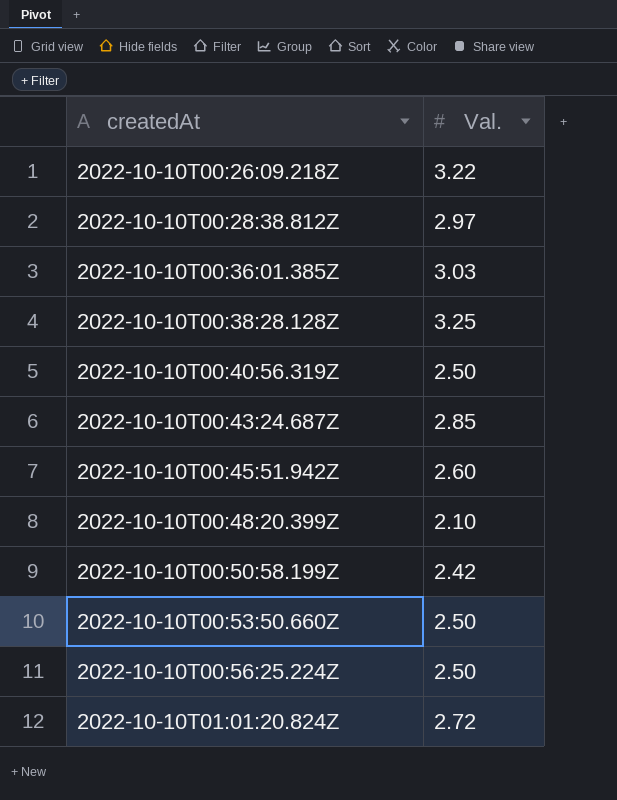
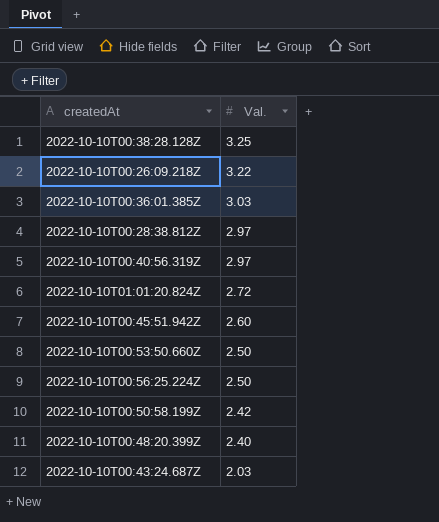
row order: createdAt ascending -> Val. descending
2022-10-10T00:40:56.319Z | Val.: 2.50 -> 2.97
2022-10-10T00:48:20.399Z | Val.: 2.10 -> 2.40
2022-10-10T00:43:24.687Z | Val.: 2.85 -> 2.03

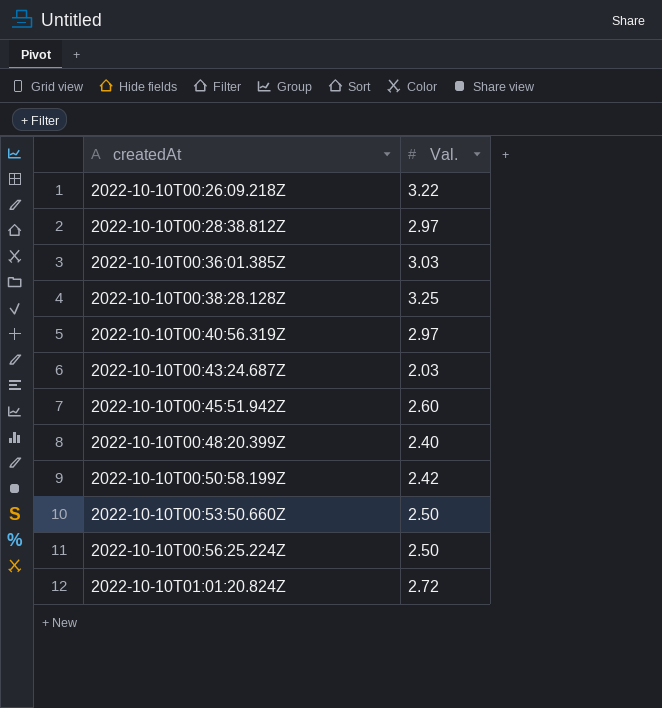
row order: Val. descending -> createdAt ascending

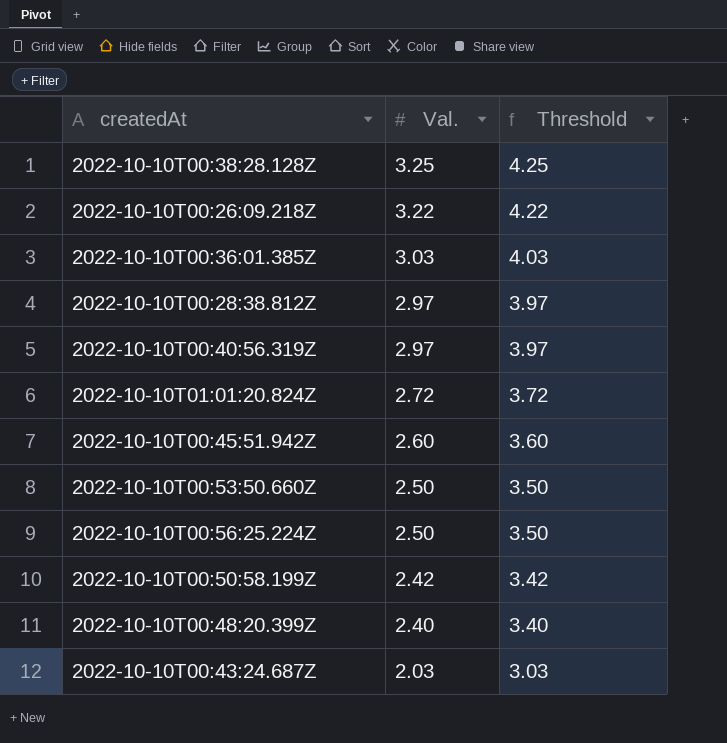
row order: createdAt ascending -> Val. descending
column Threshold | formula: none -> [Val.] + 1

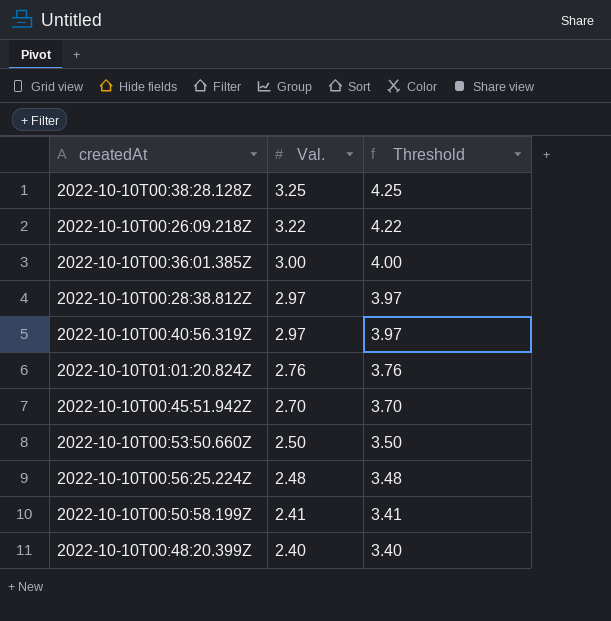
row 2022-10-10T00:43:24.687Z: 2.03 | 3.03 -> none
2022-10-10T00:36:01.385Z | Val.: 3.03 -> 3.00
2022-10-10T00:36:01.385Z | Threshold: 4.03 -> 4.00
2022-10-10T01:01:20.824Z | Val.: 2.72 -> 2.76
2022-10-10T01:01:20.824Z | Threshold: 3.72 -> 3.76
2022-10-10T00:45:51.942Z | Val.: 2.60 -> 2.70
2022-10-10T00:45:51.942Z | Threshold: 3.60 -> 3.70
2022-10-10T00:56:25.224Z | Val.: 2.50 -> 2.48
2022-10-10T00:56:25.224Z | Threshold: 3.50 -> 3.48
2022-10-10T00:50:58.199Z | Val.: 2.42 -> 2.41
2022-10-10T00:50:58.199Z | Threshold: 3.42 -> 3.41

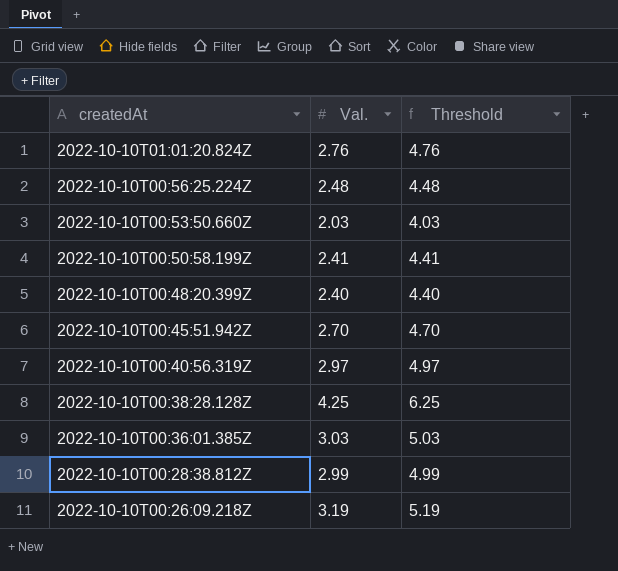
row order: Val. descending -> createdAt descending
column Threshold | formula: [Val.] + 1 -> [Val.] + 2
2022-10-10T00:53:50.660Z | Val.: 2.50 -> 2.03
2022-10-10T00:38:28.128Z | Val.: 3.25 -> 4.25
2022-10-10T00:36:01.385Z | Val.: 3.00 -> 3.03
2022-10-10T00:28:38.812Z | Val.: 2.97 -> 2.99
2022-10-10T00:26:09.218Z | Val.: 3.22 -> 3.19

